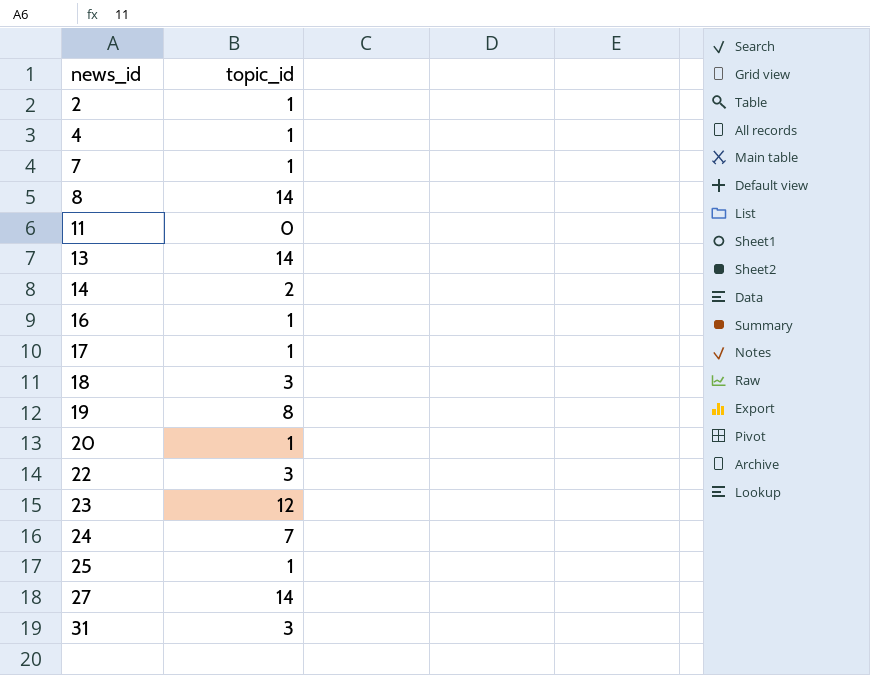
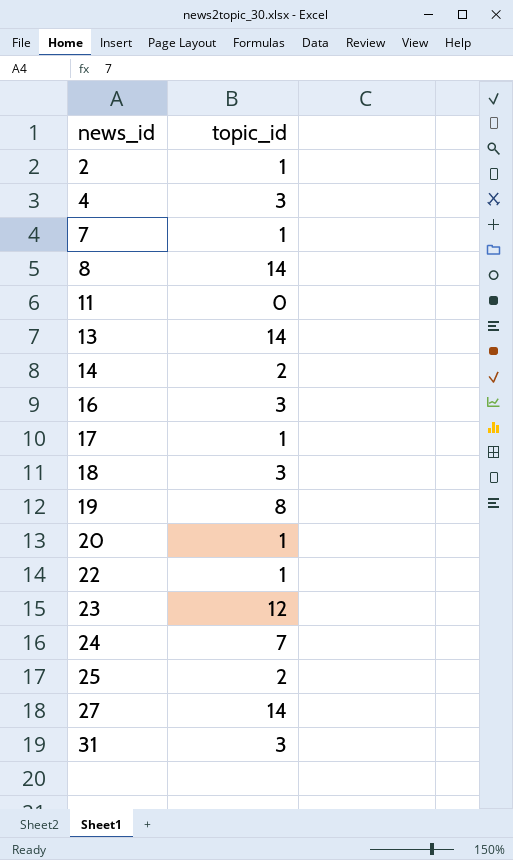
4 | topic_id: 1 -> 3
16 | topic_id: 1 -> 3
22 | topic_id: 3 -> 1
25 | topic_id: 1 -> 2

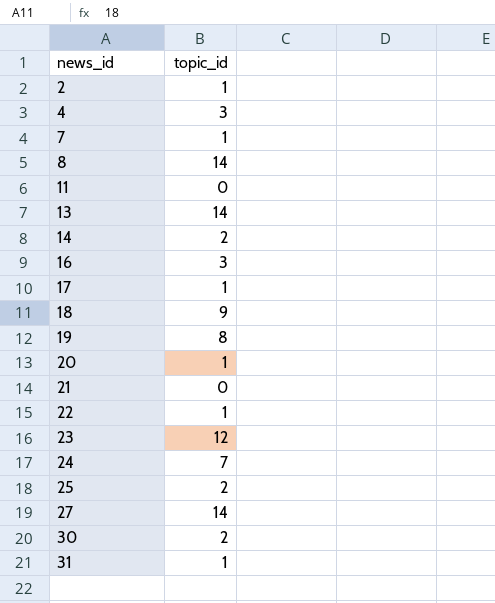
18 | topic_id: 3 -> 9
row 21: none -> 0
row 30: none -> 2
31 | topic_id: 3 -> 1

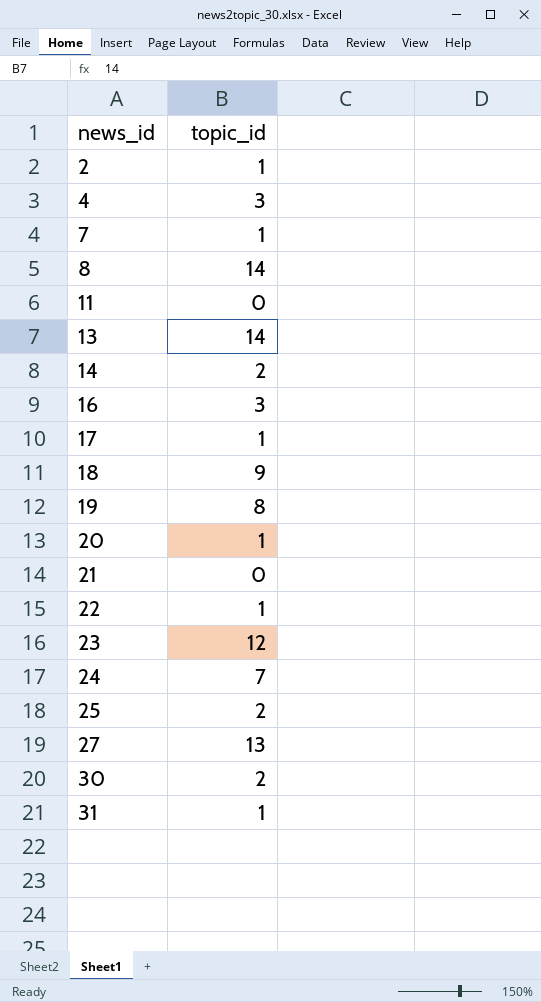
27 | topic_id: 14 -> 13

